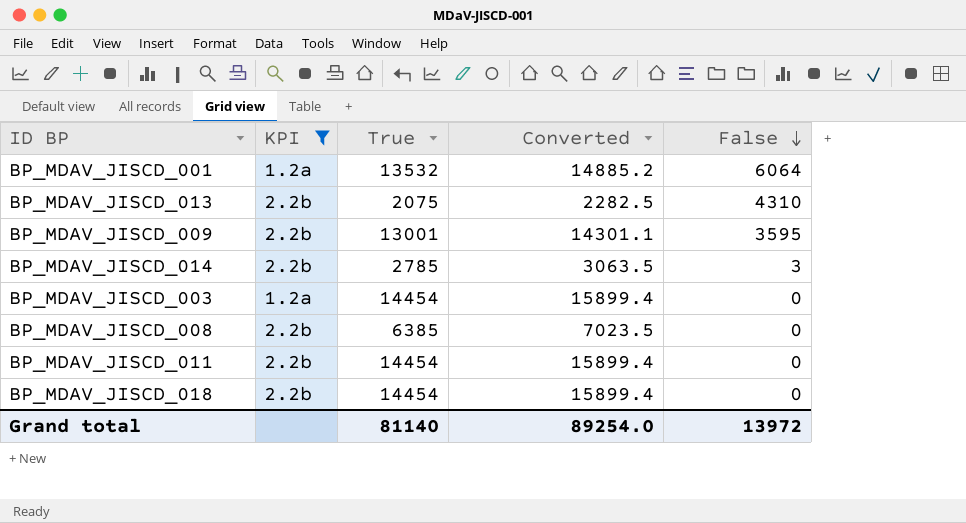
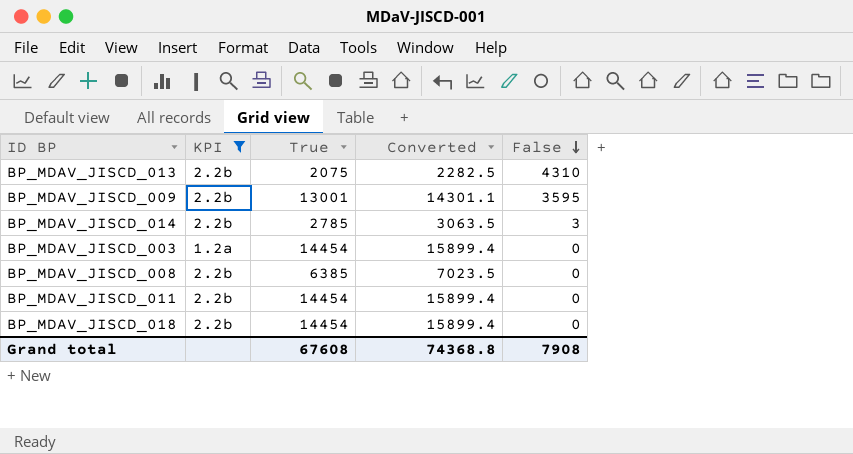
row BP_MDAV_JISCD_001: 1.2a | 13532 | 14885.2 | 6064 -> none
Grand total | True: 81140 -> 67608
Grand total | Converted: 89254.0 -> 74368.8
Grand total | False: 13972 -> 7908

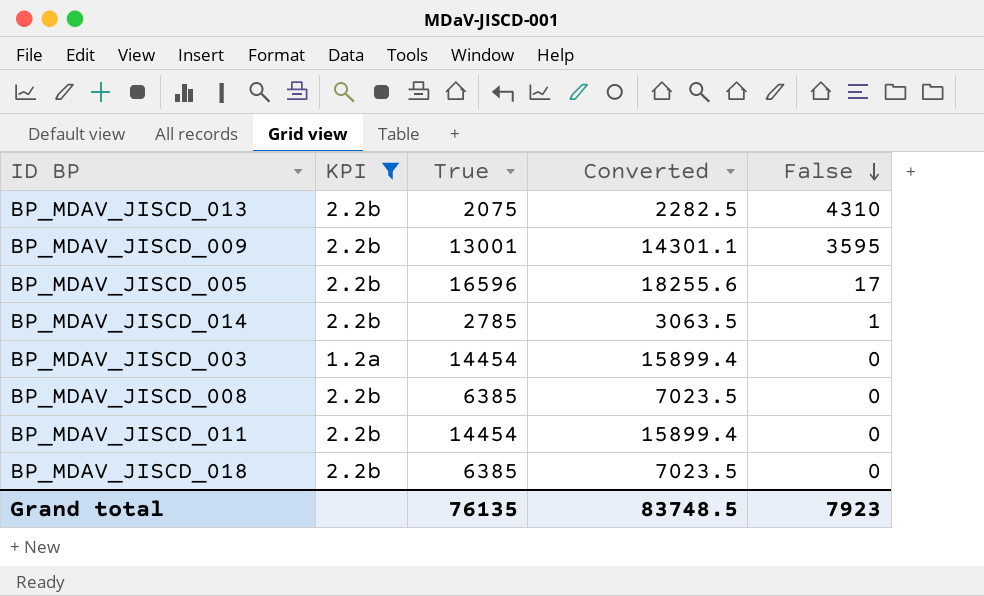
row BP_MDAV_JISCD_005: none -> 2.2b | 16596 | 18255.6 | 17
BP_MDAV_JISCD_014 | False: 3 -> 1
BP_MDAV_JISCD_018 | True: 14454 -> 6385
BP_MDAV_JISCD_018 | Converted: 15899.4 -> 7023.5
Grand total | True: 67608 -> 76135
Grand total | Converted: 74368.8 -> 83748.5
Grand total | False: 7908 -> 7923

